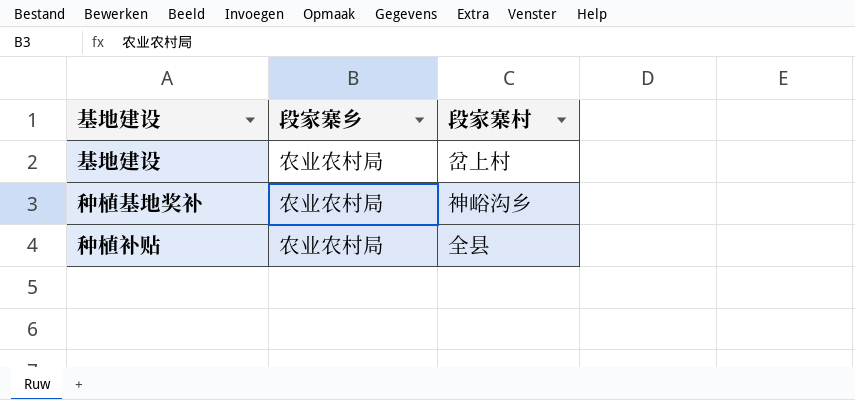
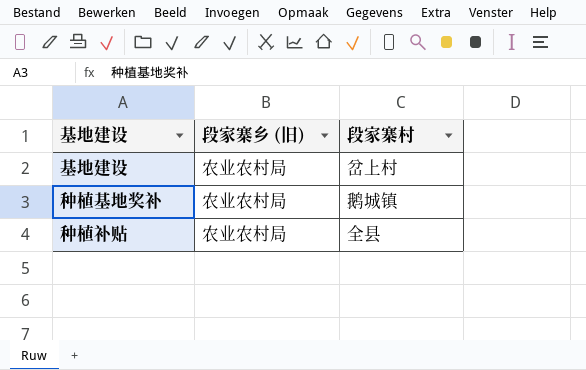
column name: 段家寨乡 -> 段家寨乡 (旧)
种植基地奖补 | 段家寨村: 神峪沟乡 -> 鹅城镇

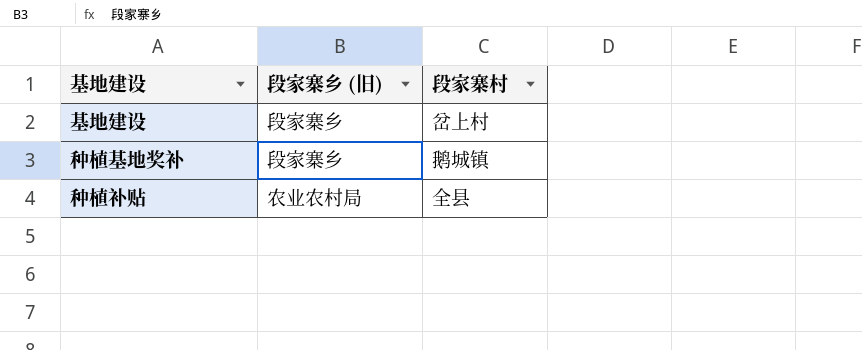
基地建设 | 段家寨乡 (旧): 农业农村局 -> 段家寨乡
种植基地奖补 | 段家寨乡 (旧): 农业农村局 -> 段家寨乡

